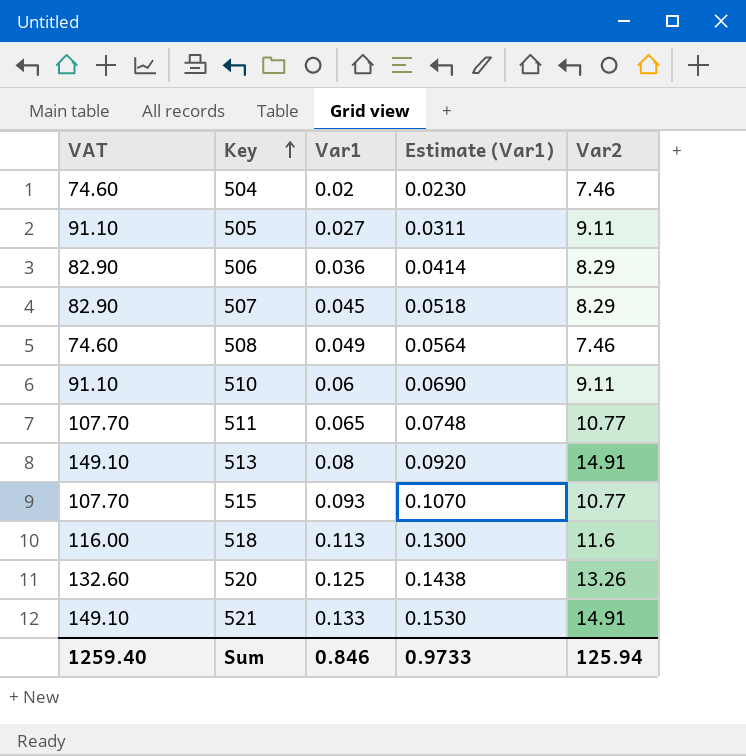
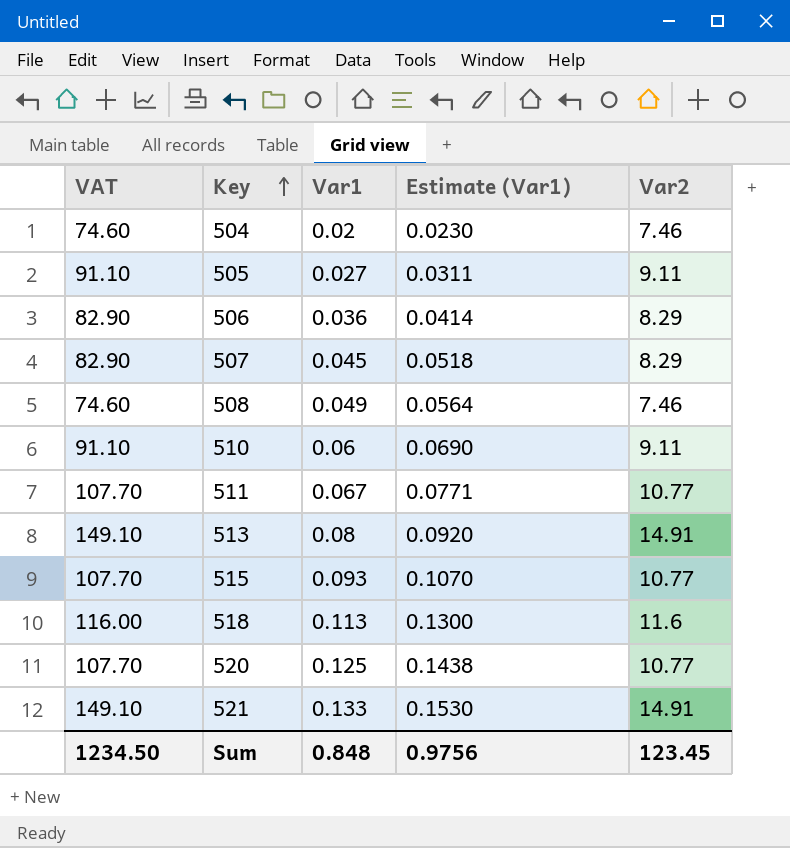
511 | Var1: 0.065 -> 0.067
511 | Estimate (Var1): 0.0748 -> 0.0771
520 | VAT: 132.60 -> 107.70
520 | Var2: 13.26 -> 10.77
Sum | VAT: 1259.40 -> 1234.50
Sum | Var1: 0.846 -> 0.848
Sum | Estimate (Var1): 0.9733 -> 0.9756
Sum | Var2: 125.94 -> 123.45

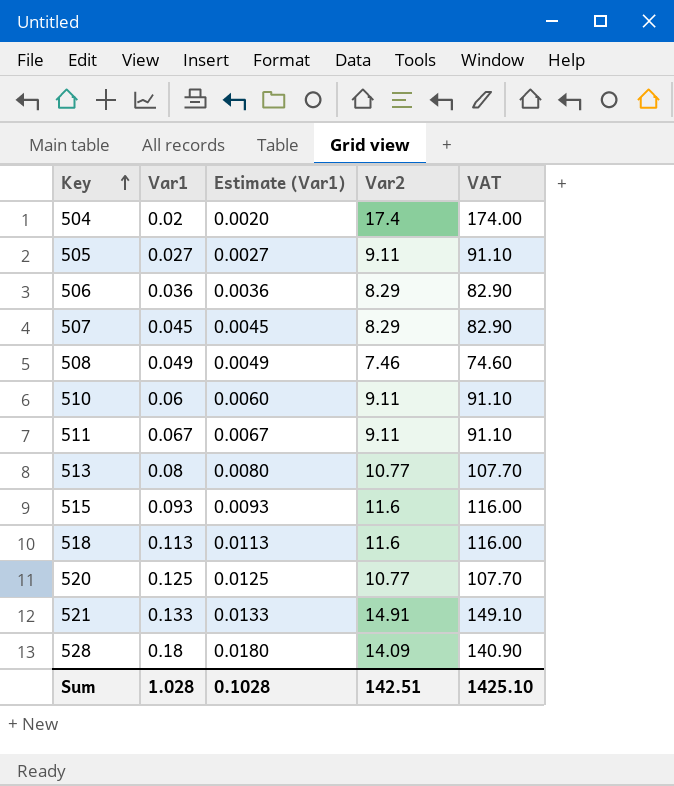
column Estimate (Var1) | formula: [Var1] * 1.15 -> [Var1] * 0.1
column VAT | position: 1 -> 5
504 | Var2: 7.46 -> 17.4
504 | VAT: 74.60 -> 174.00
511 | Var2: 10.77 -> 9.11
511 | VAT: 107.70 -> 91.10
513 | Var2: 14.91 -> 10.77
513 | VAT: 149.10 -> 107.70
515 | Var2: 10.77 -> 11.6
515 | VAT: 107.70 -> 116.00
row 528: none -> 0.18 | 0.0180 | 14.09 | 140.90
Sum | Var1: 0.848 -> 1.028
Sum | Estimate (Var1): 0.9756 -> 0.1028
Sum | Var2: 123.45 -> 142.51
Sum | VAT: 1234.50 -> 1425.10

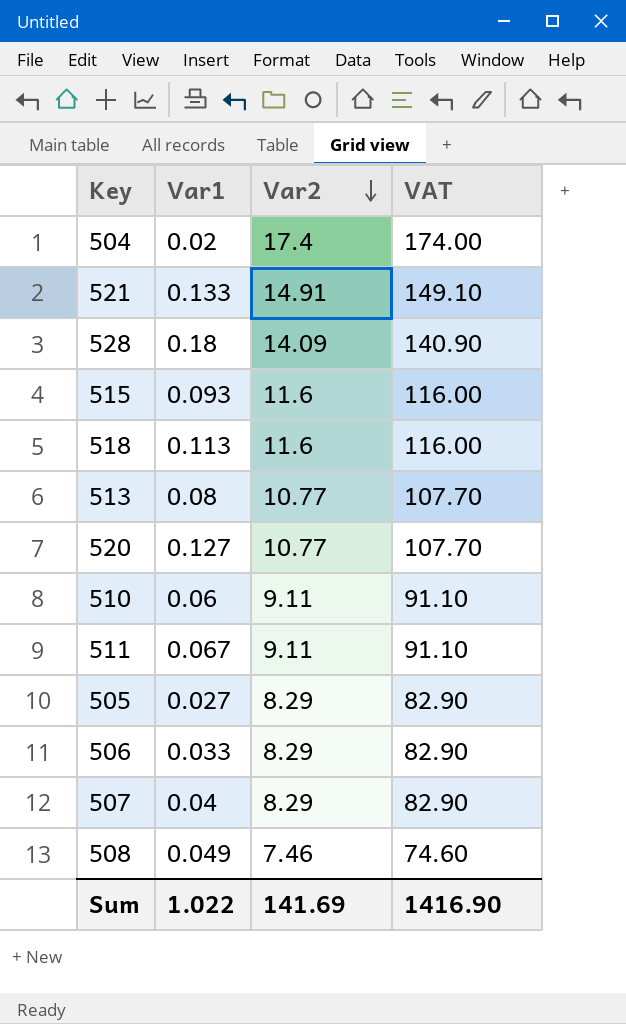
row order: Key ascending -> Var2 descending
column Estimate (Var1) | formula: [Var1] * 0.1 -> none
520 | Var1: 0.125 -> 0.127
505 | Var2: 9.11 -> 8.29
505 | VAT: 91.10 -> 82.90
506 | Var1: 0.036 -> 0.033
507 | Var1: 0.045 -> 0.04
Sum | Var1: 1.028 -> 1.022
Sum | Var2: 142.51 -> 141.69
Sum | VAT: 1425.10 -> 1416.90

